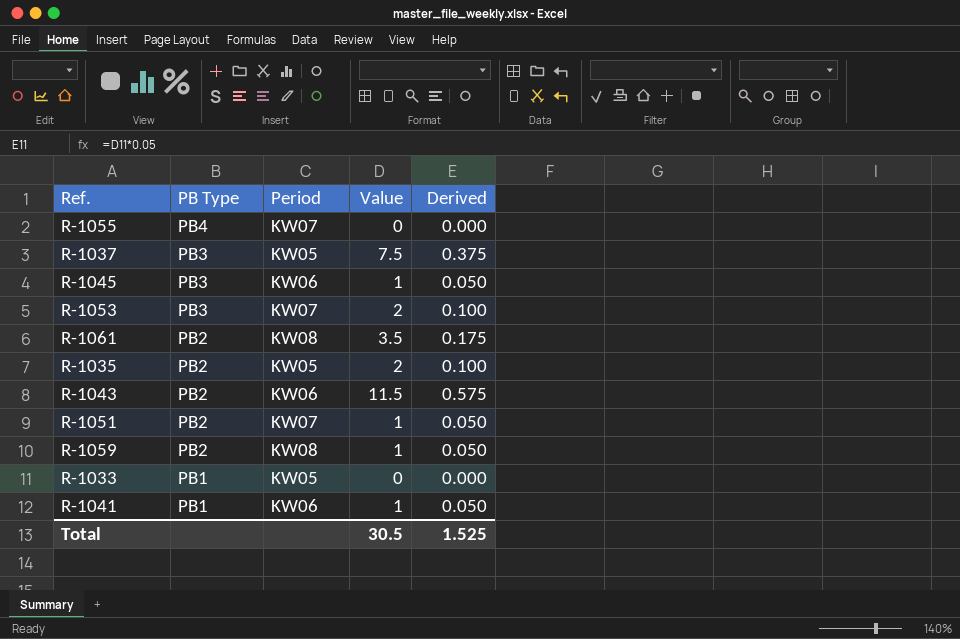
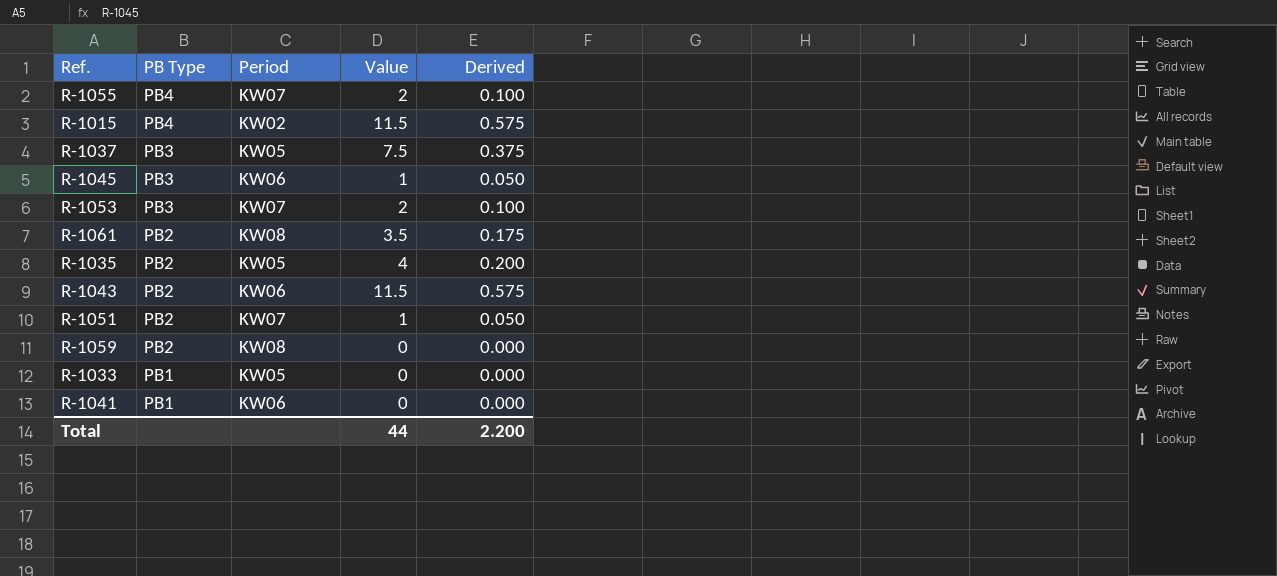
R-1055 | Value: 0 -> 2
R-1055 | Derived: 0.000 -> 0.100
row R-1015: none -> PB4 | KW02 | 11.5 | 0.575
R-1035 | Value: 2 -> 4
R-1035 | Derived: 0.100 -> 0.200
R-1059 | Value: 1 -> 0
R-1059 | Derived: 0.050 -> 0.000
R-1041 | Value: 1 -> 0
R-1041 | Derived: 0.050 -> 0.000
Total | Value: 30.5 -> 44
Total | Derived: 1.525 -> 2.200

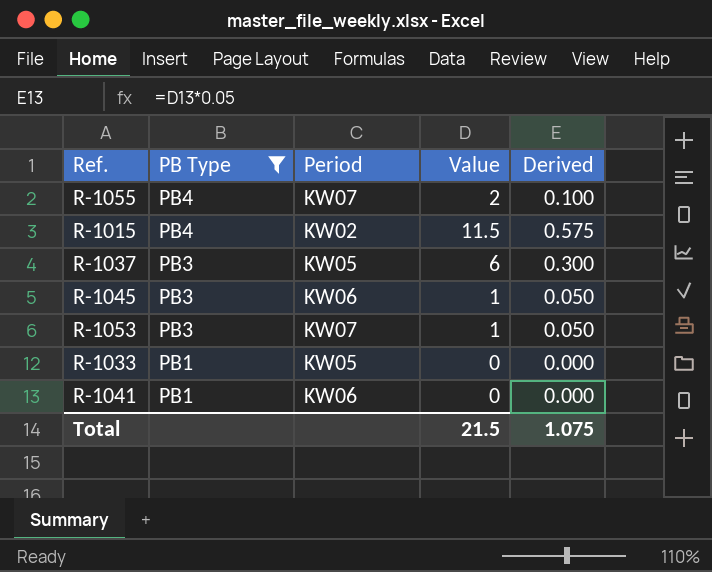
filter: none -> PB Type != PB2
R-1037 | Value: 7.5 -> 6
R-1037 | Derived: 0.375 -> 0.300
R-1053 | Value: 2 -> 1
R-1053 | Derived: 0.100 -> 0.050
Total | Value: 44 -> 21.5
Total | Derived: 2.200 -> 1.075

